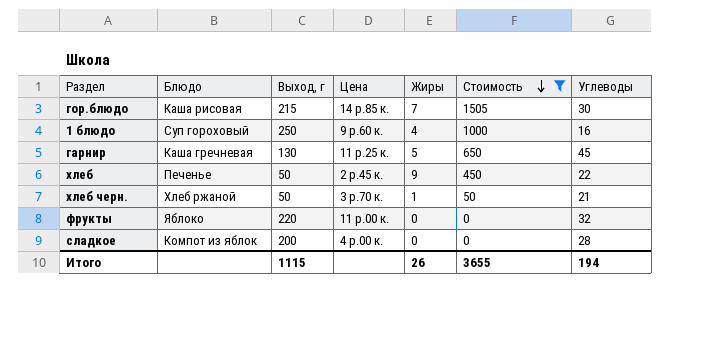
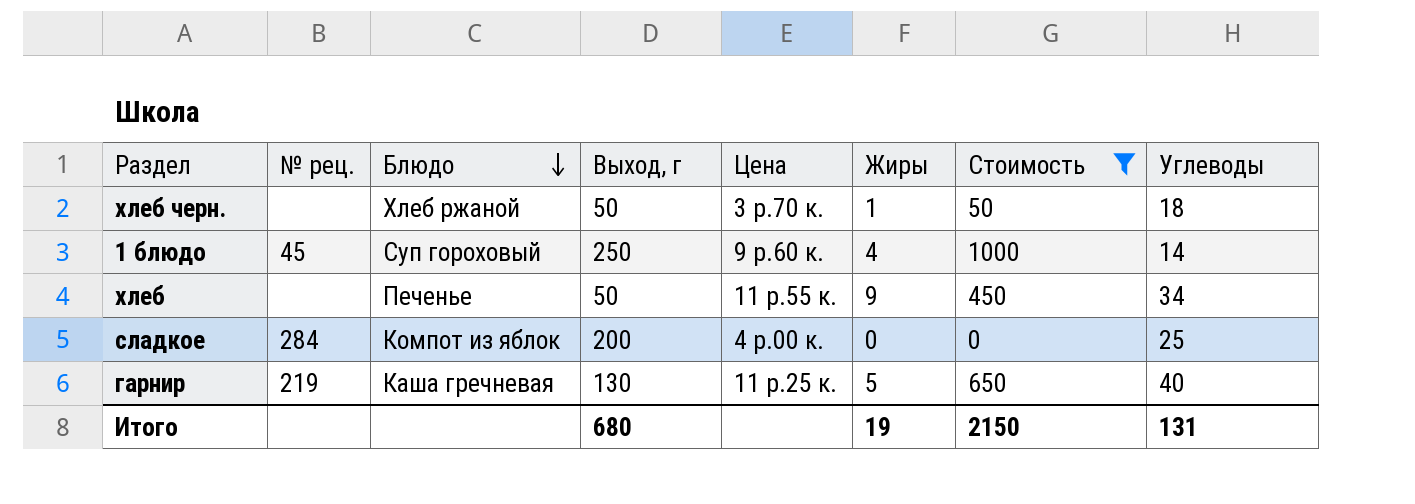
row order: Стоимость descending -> Блюдо descending
column № рец. | position: none -> 2
row гор.блюдо: Каша рисовая | 215 | 14 р.85 к. | 7 | 1505 | 30 -> none
row фрукты: Яблоко | 220 | 11 р.00 к. | 0 | 0 | 32 -> none
хлеб черн. | Углеводы: 21 -> 18
1 блюдо | Углеводы: 16 -> 14
хлеб | Цена: 2 р.45 к. -> 11 р.55 к.
хлеб | Углеводы: 22 -> 34
сладкое | Углеводы: 28 -> 25
гарнир | Углеводы: 45 -> 40
Итого | Выход, г: 1115 -> 680
Итого | Жиры: 26 -> 19
Итого | Стоимость: 3655 -> 2150
Итого | Углеводы: 194 -> 131

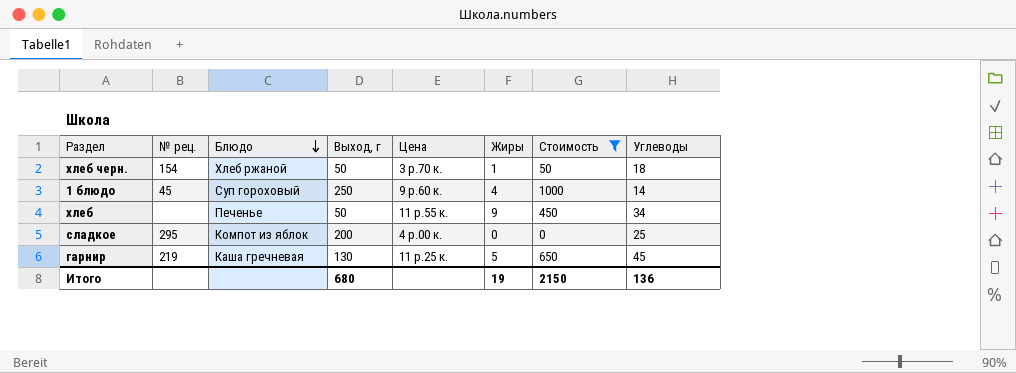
хлеб черн. | № рец.: none -> 154
сладкое | № рец.: 284 -> 295
гарнир | Углеводы: 40 -> 45
Итого | Углеводы: 131 -> 136

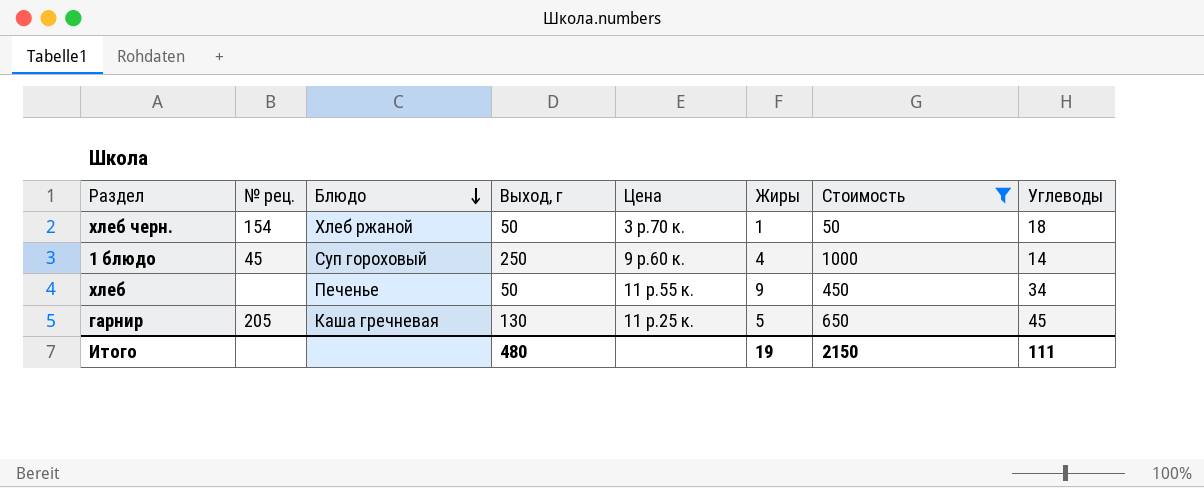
row сладкое: 295 | Компот из яблок | 200 | 4 р.00 к. | 0 | 0 | 25 -> none
гарнир | № рец.: 219 -> 205
Итого | Выход, г: 680 -> 480
Итого | Углеводы: 136 -> 111

